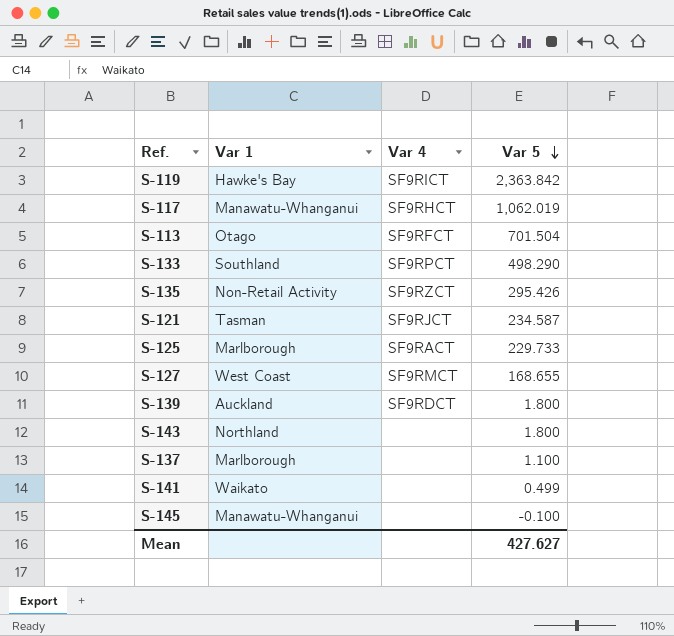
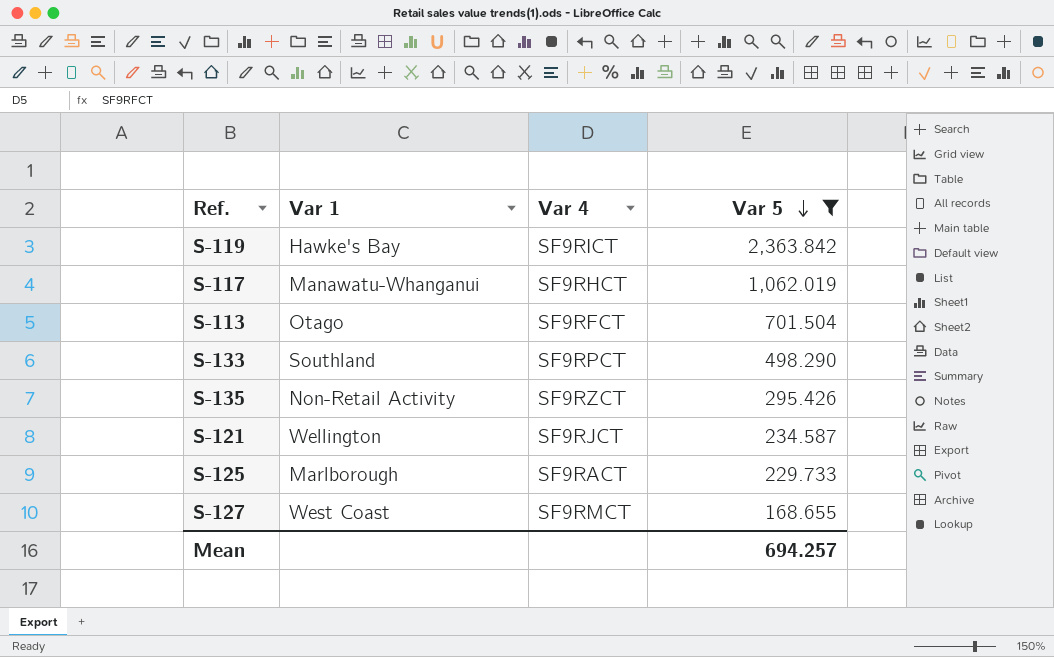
filter: none -> Var 5 >= 168.655
S-121 | Var 1: Tasman -> Wellington
Mean | Var 5: 427.627 -> 694.257

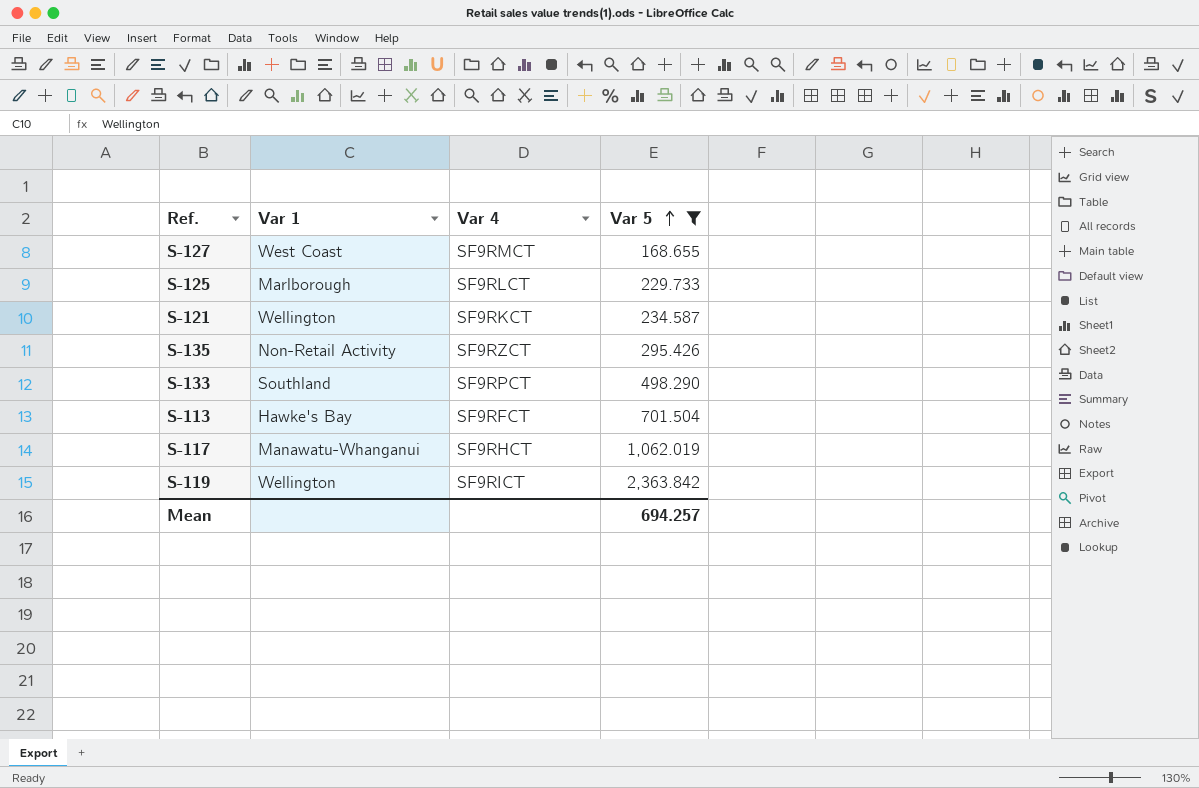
row order: Var 5 descending -> Var 5 ascending
S-125 | Var 4: SF9RACT -> SF9RLCT
S-121 | Var 4: SF9RJCT -> SF9RKCT
S-113 | Var 1: Otago -> Hawke's Bay
S-119 | Var 1: Hawke's Bay -> Wellington

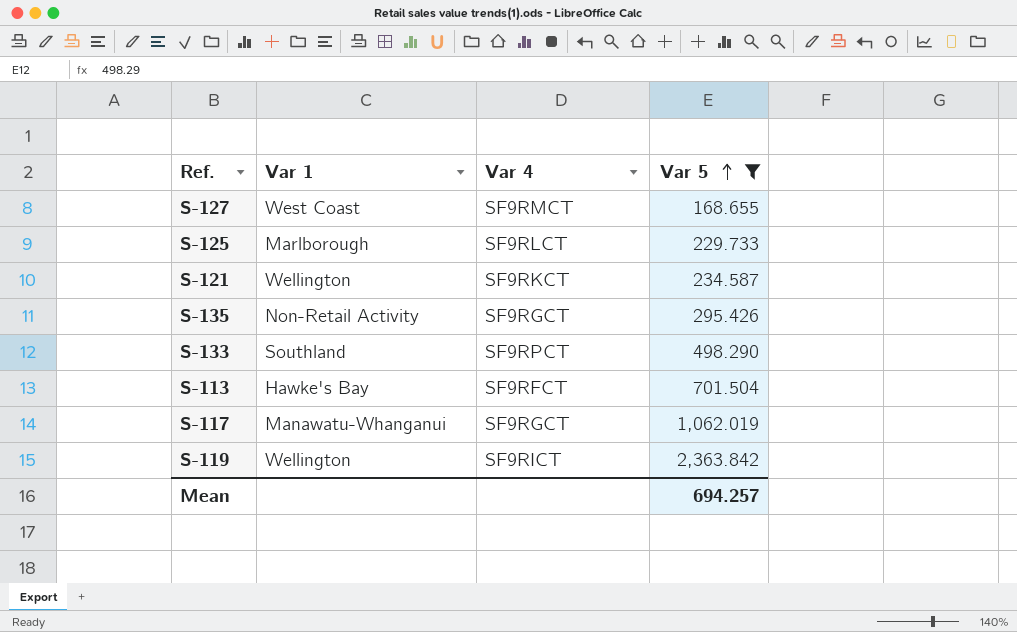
S-135 | Var 4: SF9RZCT -> SF9RGCT
S-117 | Var 4: SF9RHCT -> SF9RGCT

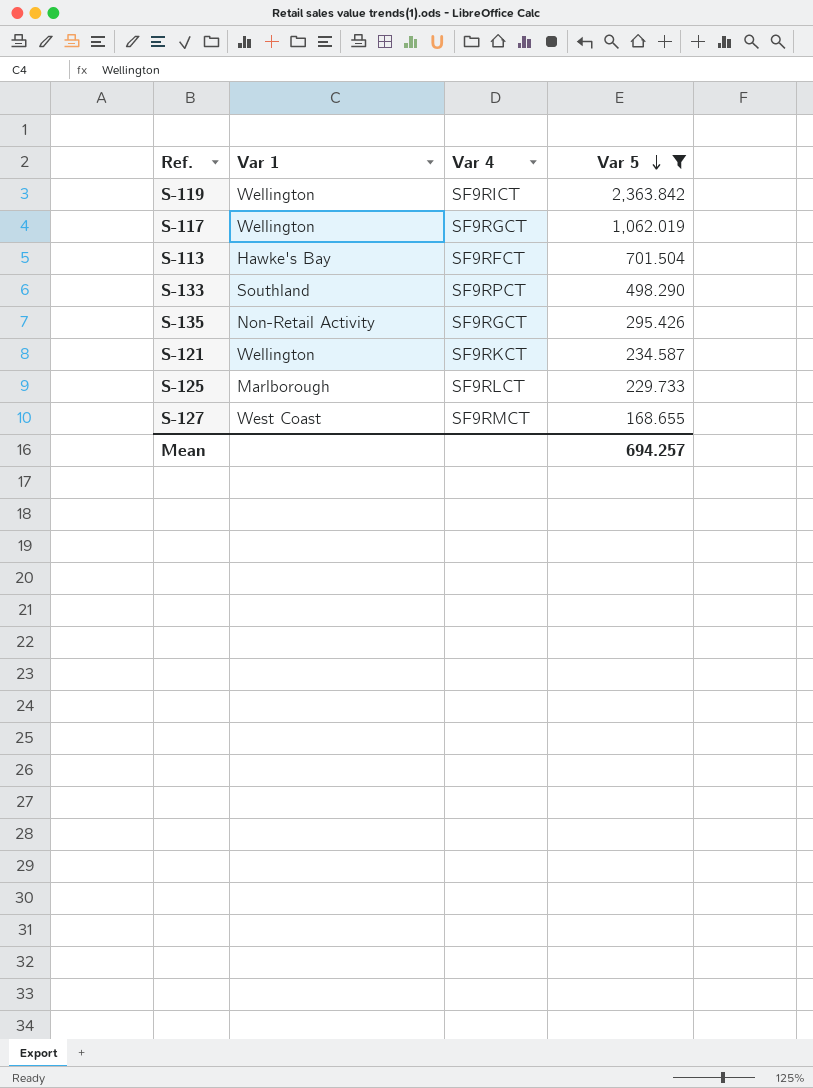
row order: Var 5 ascending -> Var 5 descending
S-117 | Var 1: Manawatu-Whanganui -> Wellington

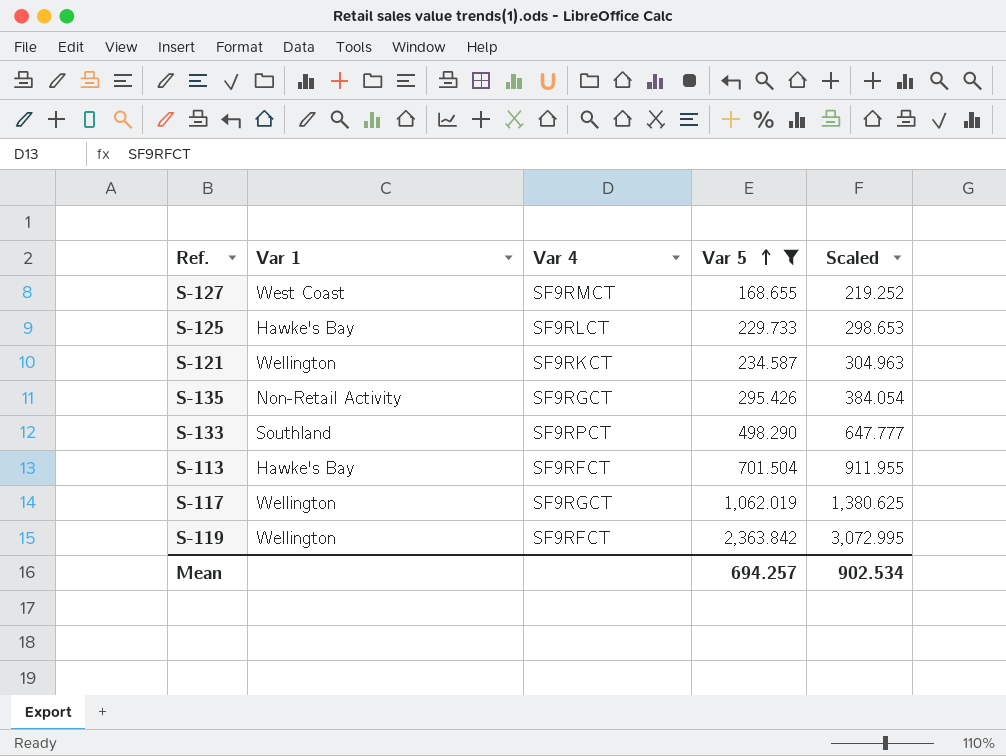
row order: Var 5 descending -> Var 5 ascending
column Scaled | formula: none -> [Var 5] * 1.3
S-125 | Var 1: Marlborough -> Hawke's Bay
S-119 | Var 4: SF9RICT -> SF9RFCT

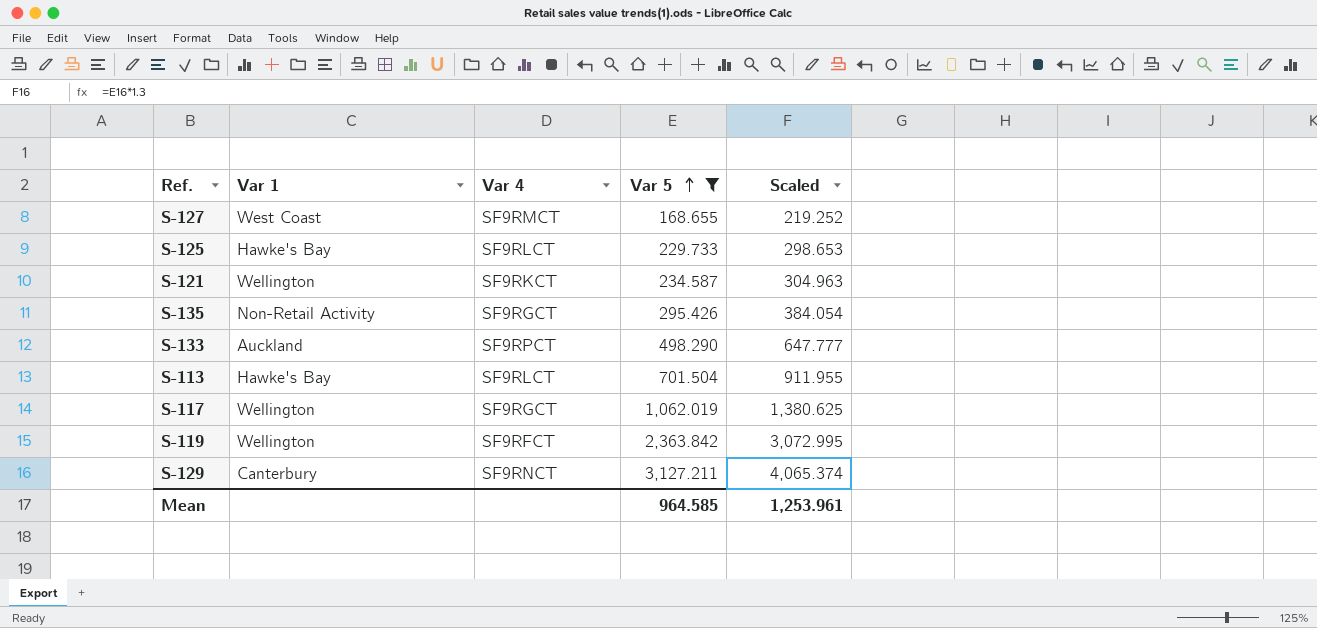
S-133 | Var 1: Southland -> Auckland
S-113 | Var 4: SF9RFCT -> SF9RLCT
row S-129: none -> Canterbury | SF9RNCT | 3,127.211 | 4,065.374
Mean | Var 5: 694.257 -> 964.585
Mean | Scaled: 902.534 -> 1,253.961

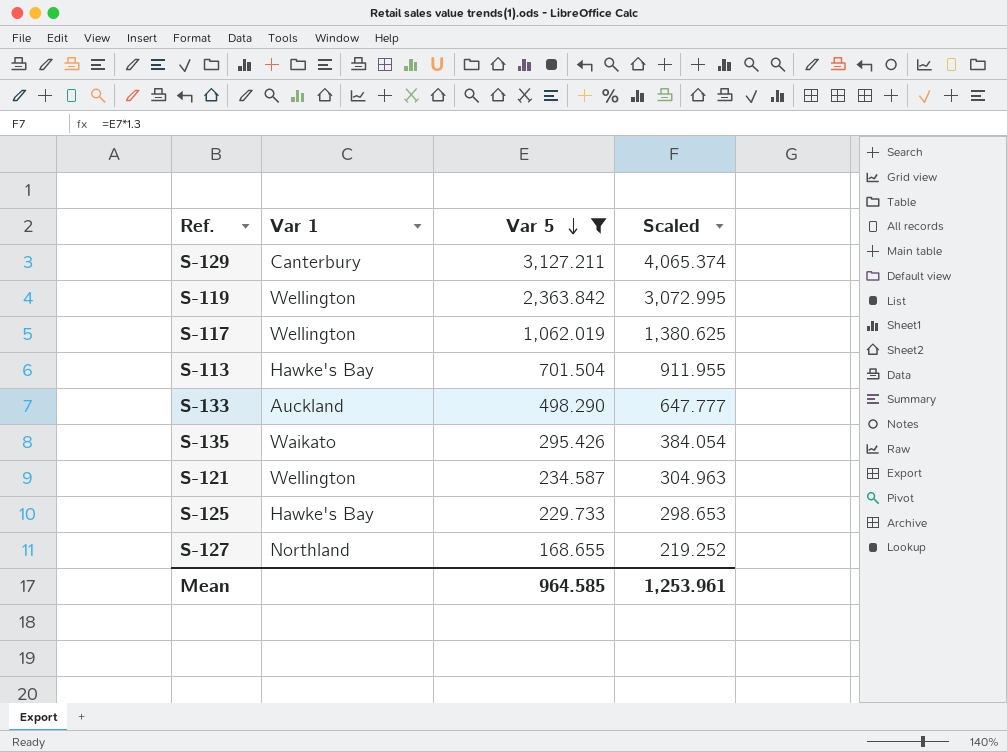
row order: Var 5 ascending -> Var 5 descending
column Var 4 | position: 3 -> none
S-135 | Var 1: Non-Retail Activity -> Waikato
S-127 | Var 1: West Coast -> Northland

